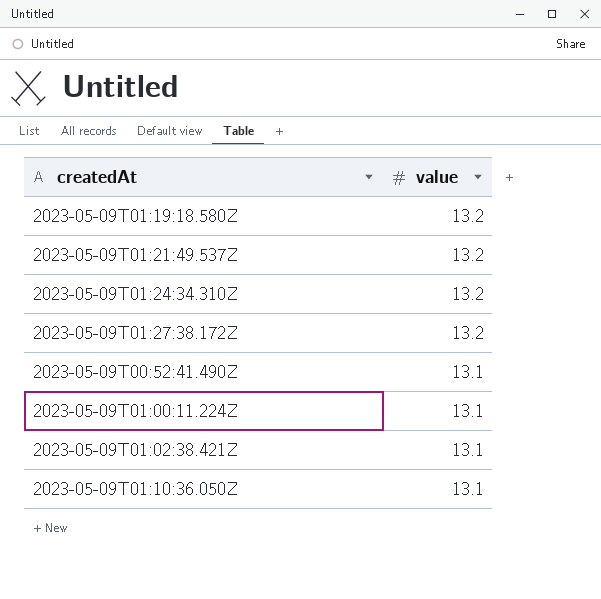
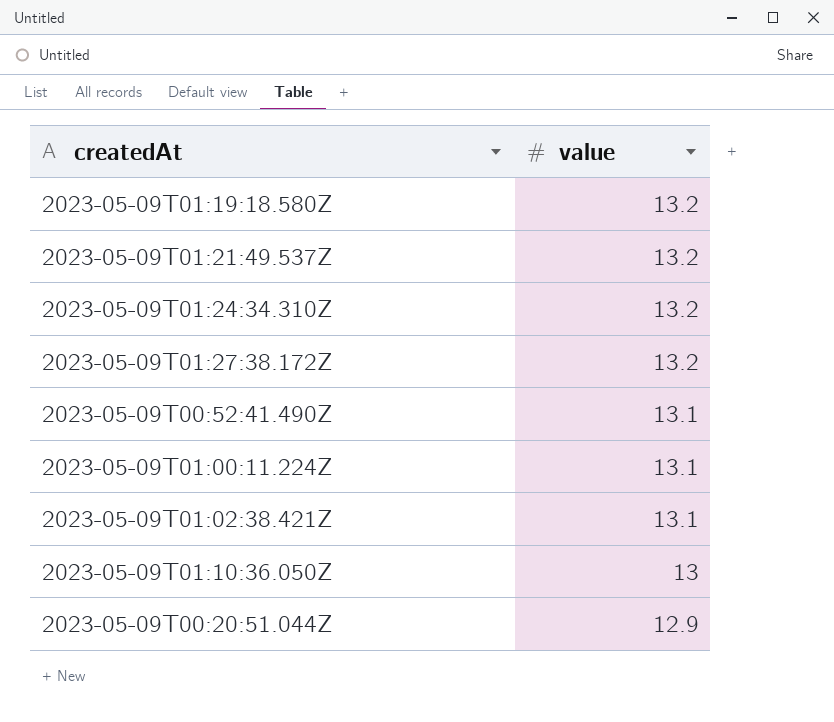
2023-05-09T01:10:36.050Z | value: 13.1 -> 13
row 2023-05-09T00:20:51.044Z: none -> 12.9

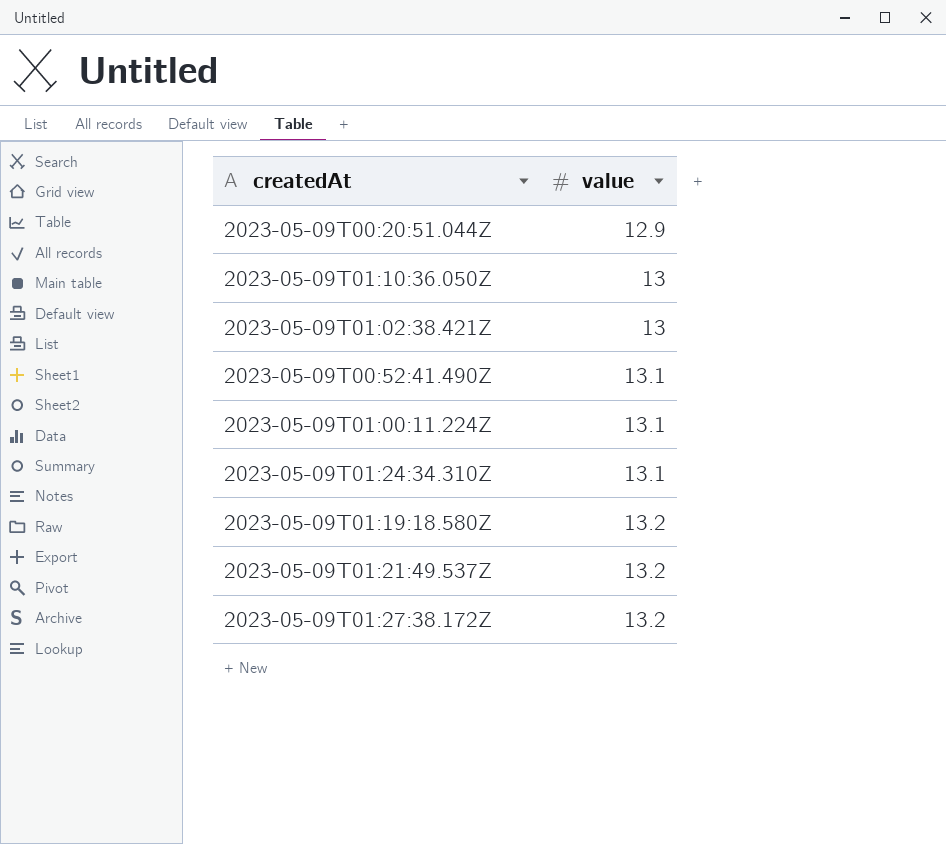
row order: value descending -> value ascending
2023-05-09T01:02:38.421Z | value: 13.1 -> 13
2023-05-09T01:24:34.310Z | value: 13.2 -> 13.1

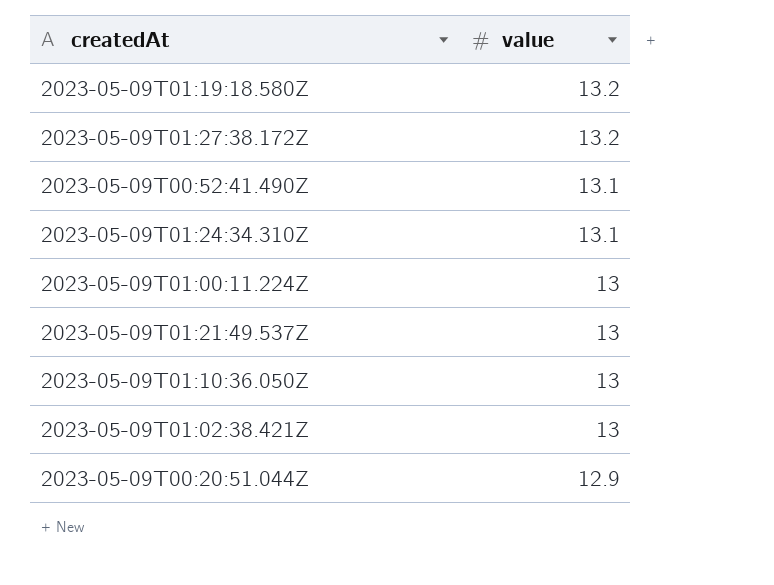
row order: value ascending -> value descending
2023-05-09T01:00:11.224Z | value: 13.1 -> 13
2023-05-09T01:21:49.537Z | value: 13.2 -> 13

